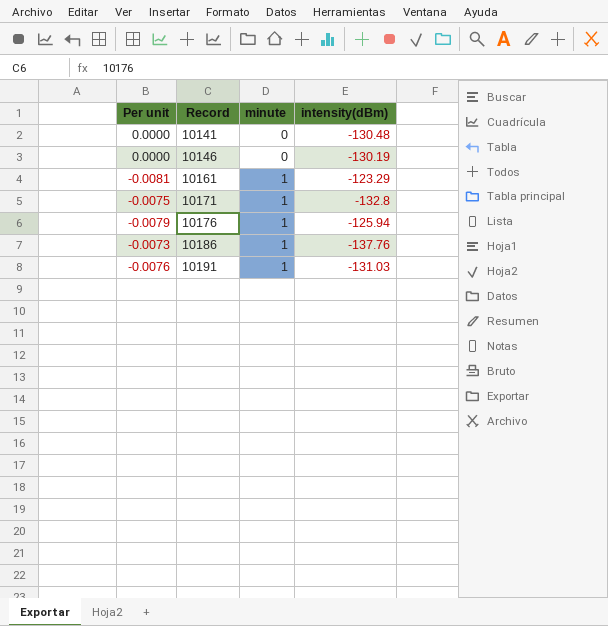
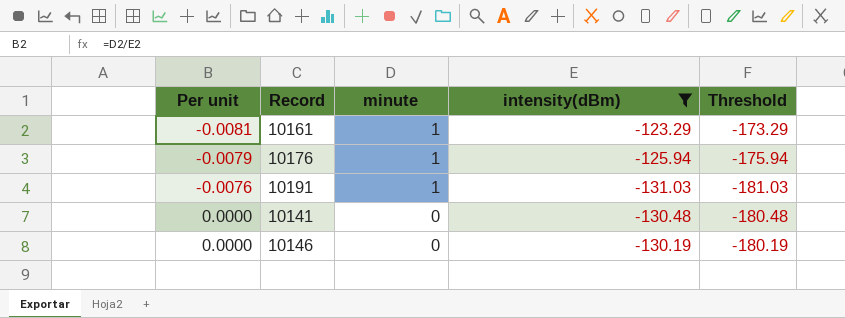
filter: none -> intensity(dBm) >= -131.03
row order: Record ascending -> Per unit ascending
column Threshold | formula: none -> [intensity(dBm)] - 50

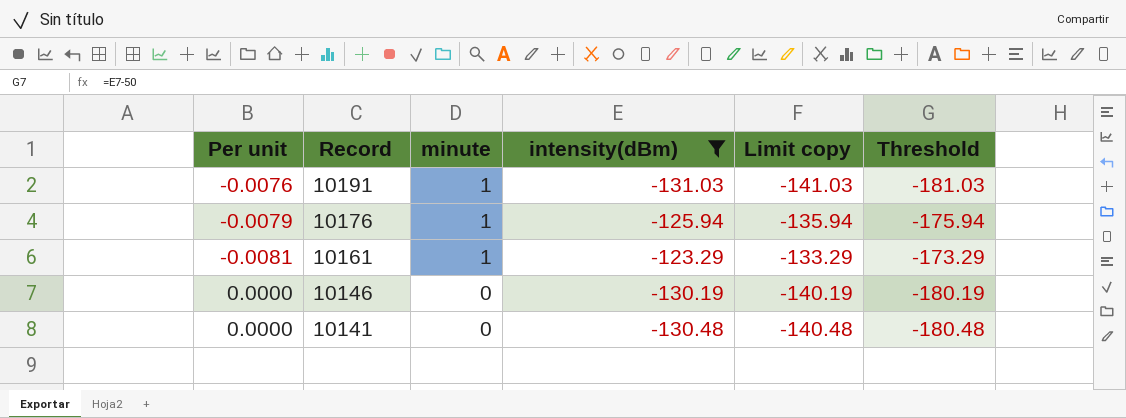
row order: Per unit ascending -> Record descending
column Limit copy | formula: none -> [intensity(dBm)] - 10

